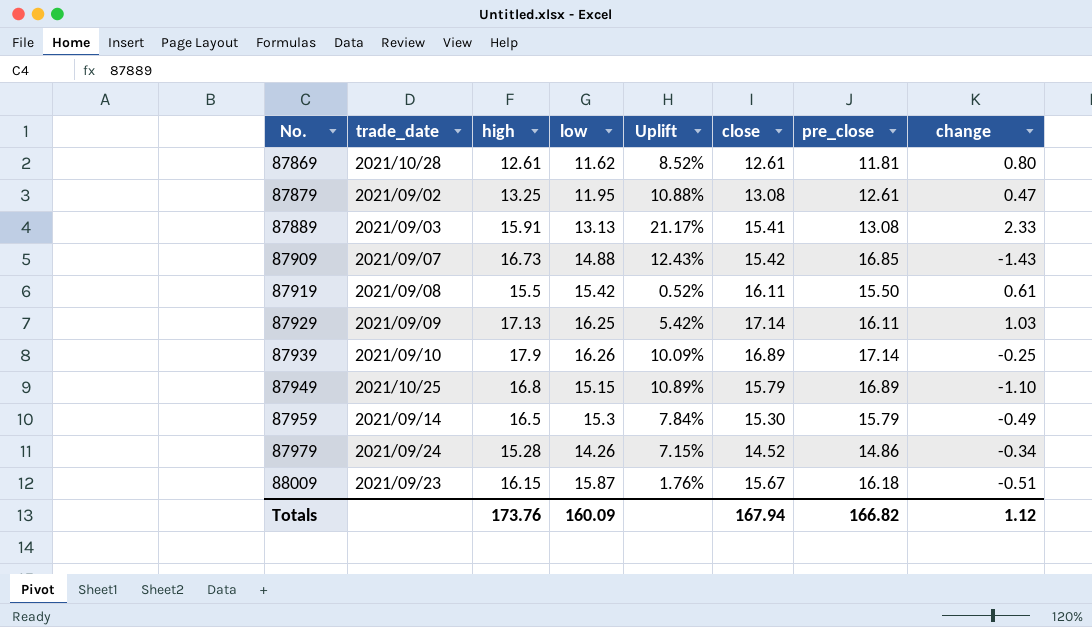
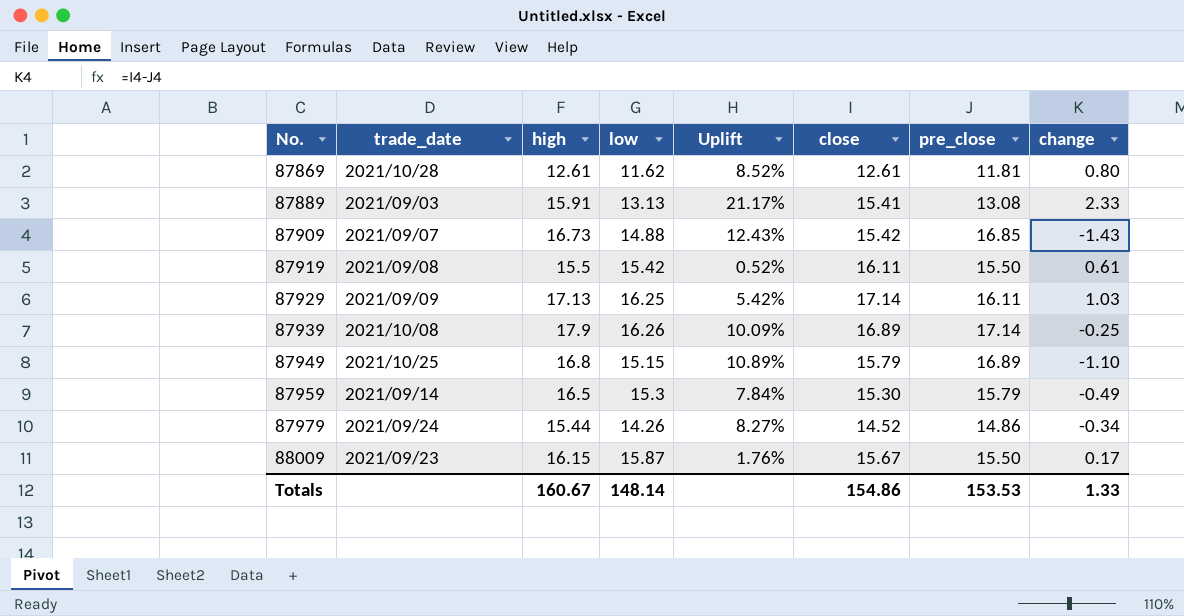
row 87879: 2021/09/02 | 13.25 | 11.95 | 10.88% | 13.08 | 12.61 | 0.47 -> none
87939 | trade_date: 2021/09/10 -> 2021/10/08
87979 | high: 15.28 -> 15.44
87979 | Uplift: 7.15% -> 8.27%
88009 | pre_close: 16.18 -> 15.50
88009 | change: -0.51 -> 0.17
Totals | high: 173.76 -> 160.67
Totals | low: 160.09 -> 148.14
Totals | close: 167.94 -> 154.86
Totals | pre_close: 166.82 -> 153.53
Totals | change: 1.12 -> 1.33

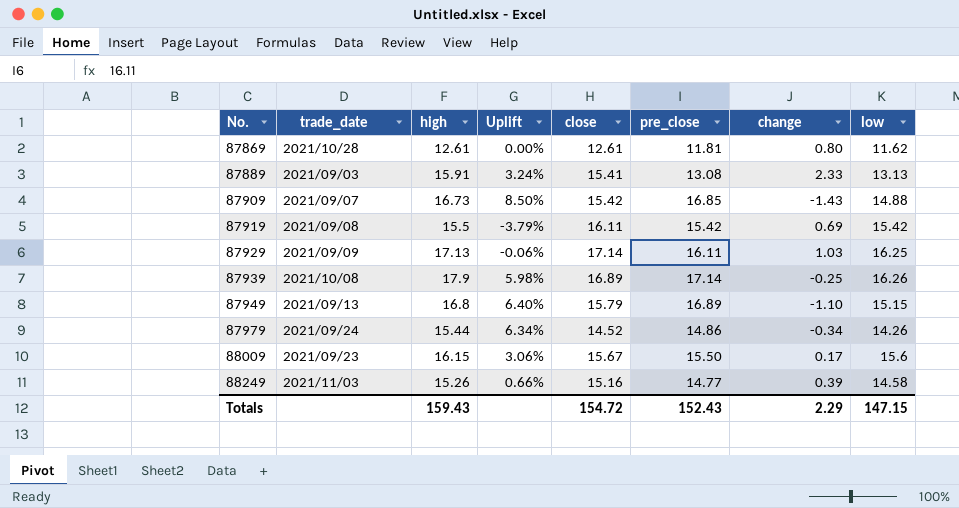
column Uplift | formula: ([high] - [low]) / [low] -> ([high] - [close]) / [close]
column low | position: 4 -> 8
row 87959: 2021/09/14 | 16.5 | 15.3 | 7.84% | 15.30 | 15.79 | -0.49 -> none
87919 | pre_close: 15.50 -> 15.42
87919 | change: 0.61 -> 0.69
87949 | trade_date: 2021/10/25 -> 2021/09/13
88009 | low: 15.87 -> 15.6
row 88249: none -> 2021/11/03 | 15.26 | 0.66% | 15.16 | 14.77 | 0.39 | 14.58
Totals | high: 160.67 -> 159.43
Totals | close: 154.86 -> 154.72
Totals | pre_close: 153.53 -> 152.43
Totals | change: 1.33 -> 2.29
Totals | low: 148.14 -> 147.15

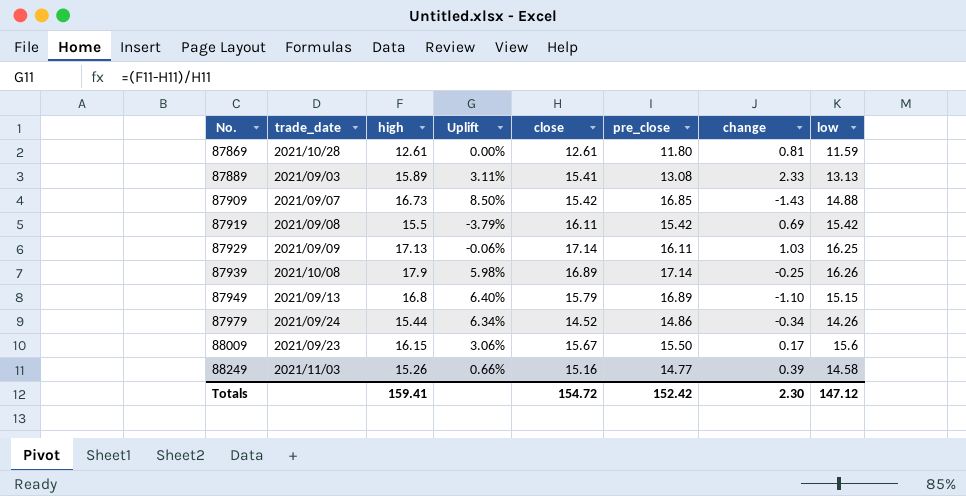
87869 | pre_close: 11.81 -> 11.80
87869 | change: 0.80 -> 0.81
87869 | low: 11.62 -> 11.59
87889 | high: 15.91 -> 15.89
87889 | Uplift: 3.24% -> 3.11%
Totals | high: 159.43 -> 159.41
Totals | pre_close: 152.43 -> 152.42
Totals | change: 2.29 -> 2.30
Totals | low: 147.15 -> 147.12

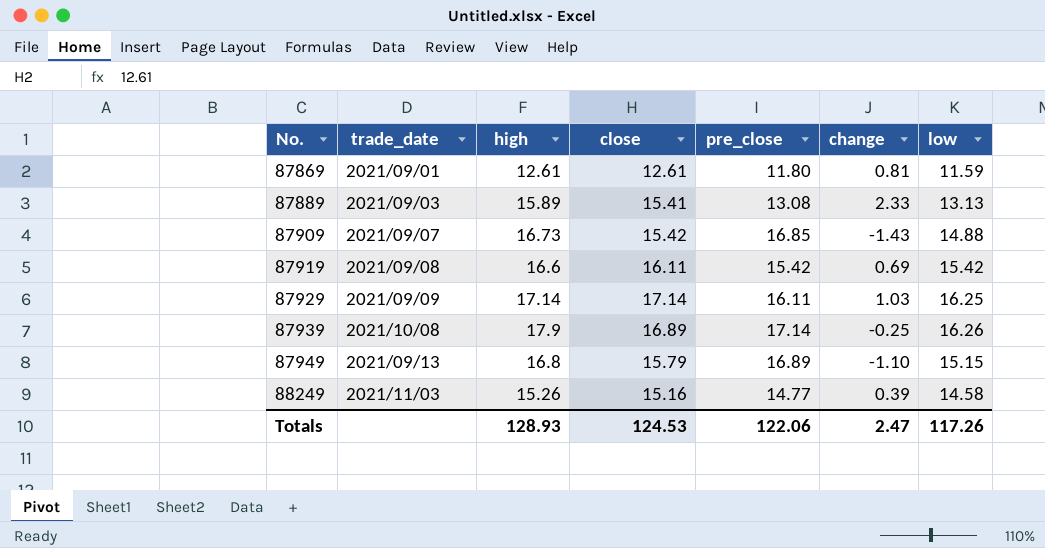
column Uplift | formula: ([high] - [close]) / [close] -> none
row 87979: 2021/09/24 | 15.44 | 6.34% | 14.52 | 14.86 | -0.34 | 14.26 -> none
row 88009: 2021/09/23 | 16.15 | 3.06% | 15.67 | 15.50 | 0.17 | 15.6 -> none
87869 | trade_date: 2021/10/28 -> 2021/09/01
87919 | high: 15.5 -> 16.6
87929 | high: 17.13 -> 17.14
Totals | high: 159.41 -> 128.93
Totals | close: 154.72 -> 124.53
Totals | pre_close: 152.42 -> 122.06
Totals | change: 2.30 -> 2.47
Totals | low: 147.12 -> 117.26

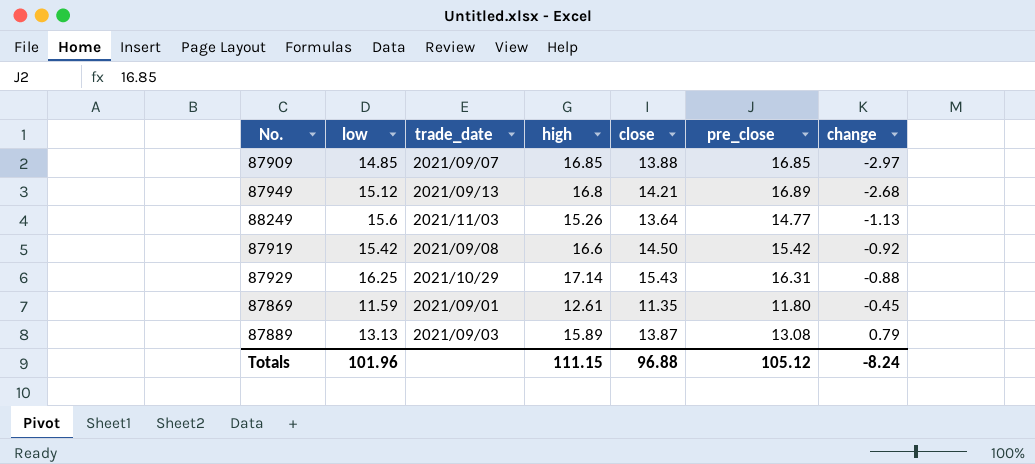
row order: No. ascending -> change ascending
column low | position: 7 -> 2
row 87939: 2021/10/08 | 17.9 | 16.89 | 17.14 | -0.25 | 16.26 -> none
87909 | low: 14.88 -> 14.85
87909 | high: 16.73 -> 16.85
87909 | close: 15.42 -> 13.88
87909 | change: -1.43 -> -2.97
87949 | low: 15.15 -> 15.12
87949 | close: 15.79 -> 14.21
87949 | change: -1.10 -> -2.68
88249 | low: 14.58 -> 15.6
88249 | close: 15.16 -> 13.64
88249 | change: 0.39 -> -1.13
87919 | close: 16.11 -> 14.50
87919 | change: 0.69 -> -0.92
87929 | trade_date: 2021/09/09 -> 2021/10/29
87929 | close: 17.14 -> 15.43
87929 | pre_close: 16.11 -> 16.31
87929 | change: 1.03 -> -0.88
87869 | close: 12.61 -> 11.35
87869 | change: 0.81 -> -0.45
87889 | close: 15.41 -> 13.87
87889 | change: 2.33 -> 0.79
Totals | low: 117.26 -> 101.96
Totals | high: 128.93 -> 111.15
Totals | close: 124.53 -> 96.88
Totals | pre_close: 122.06 -> 105.12
Totals | change: 2.47 -> -8.24

